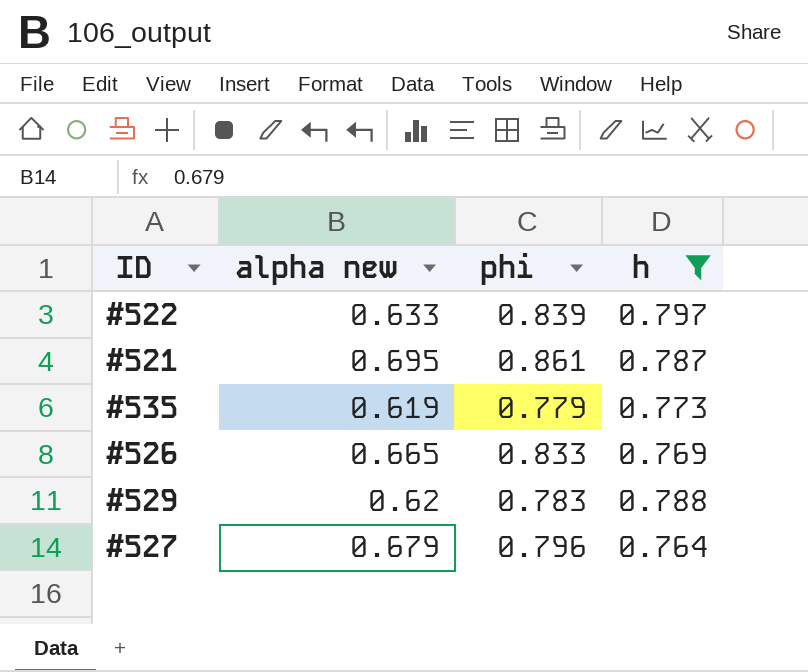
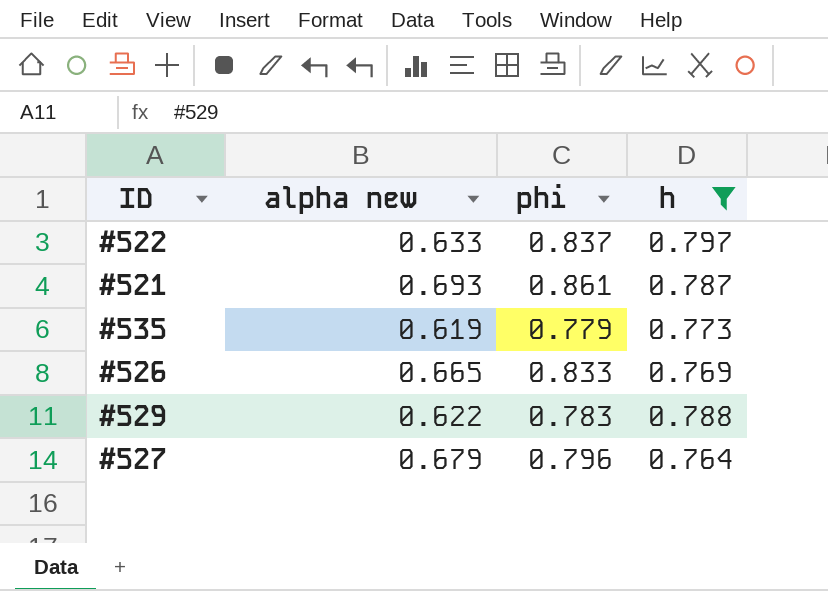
#522 | phi: 0.839 -> 0.837
#521 | alpha new: 0.695 -> 0.693
#529 | alpha new: 0.62 -> 0.622

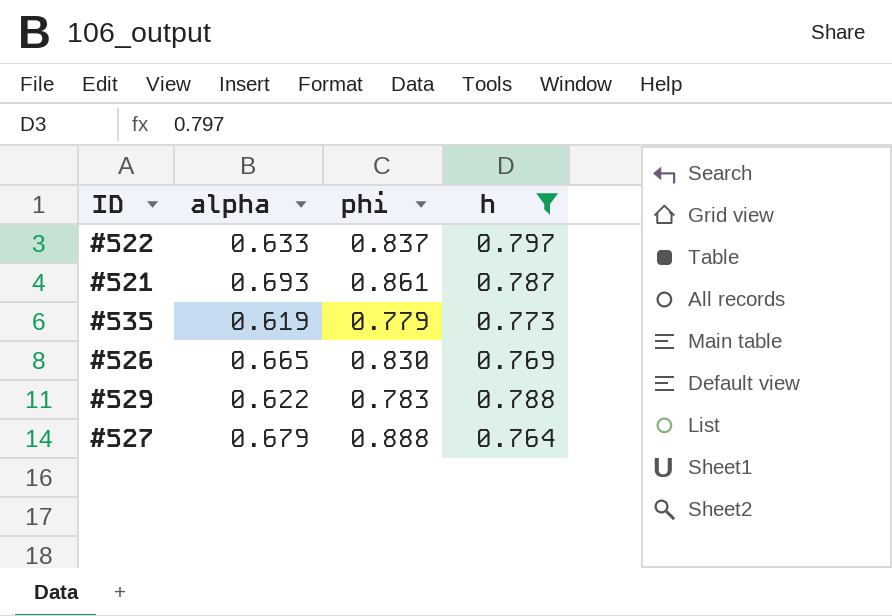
column name: alpha new -> alpha
#526 | phi: 0.833 -> 0.830
#527 | phi: 0.796 -> 0.888

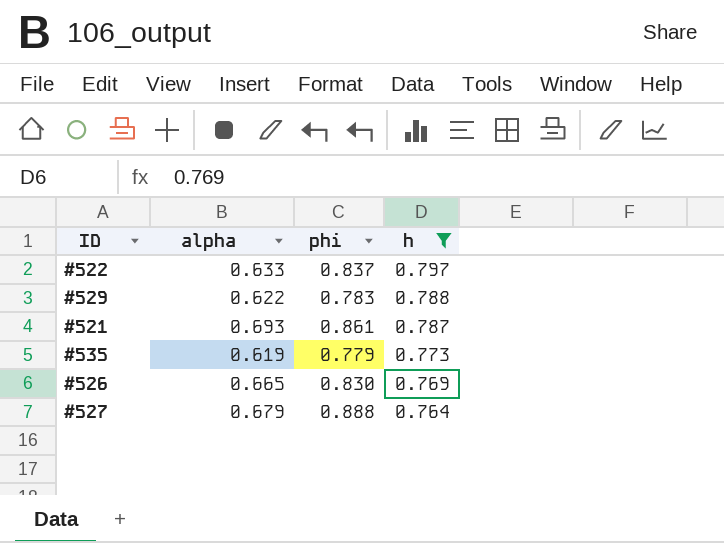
row order: none -> h descending

